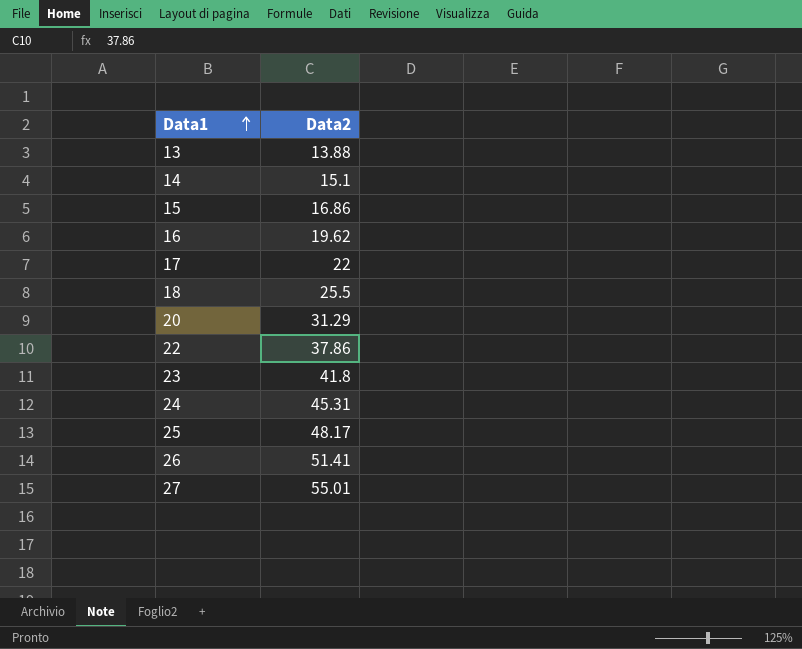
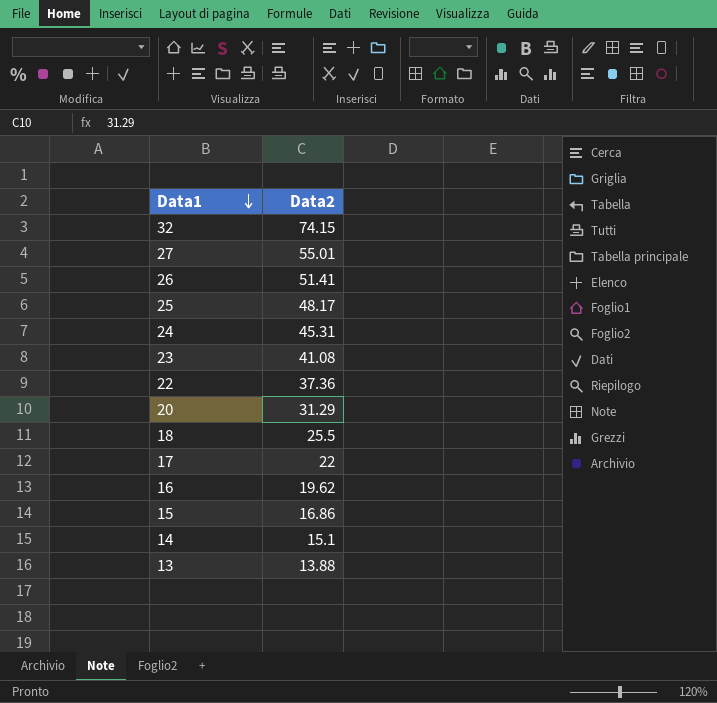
row order: Data1 ascending -> Data1 descending
row 32: none -> 74.15
23 | Data2: 41.8 -> 41.08
22 | Data2: 37.86 -> 37.36

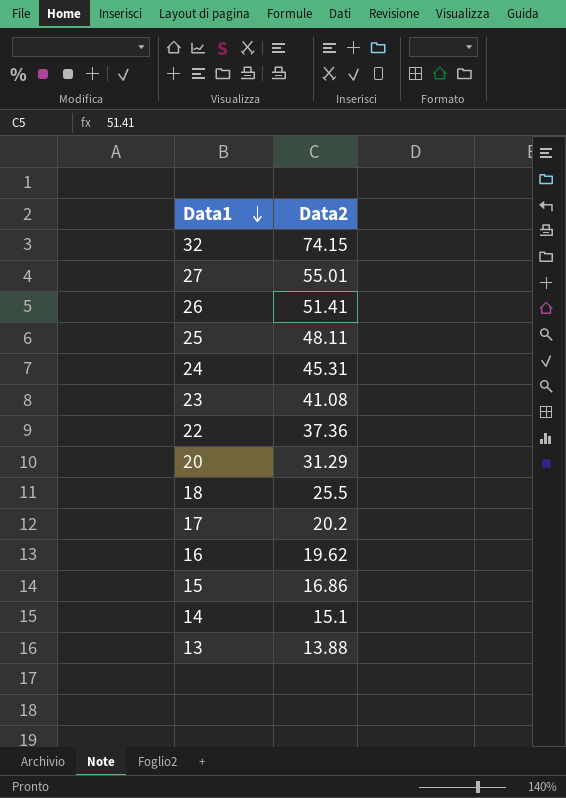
25 | Data2: 48.17 -> 48.11
17 | Data2: 22 -> 20.2

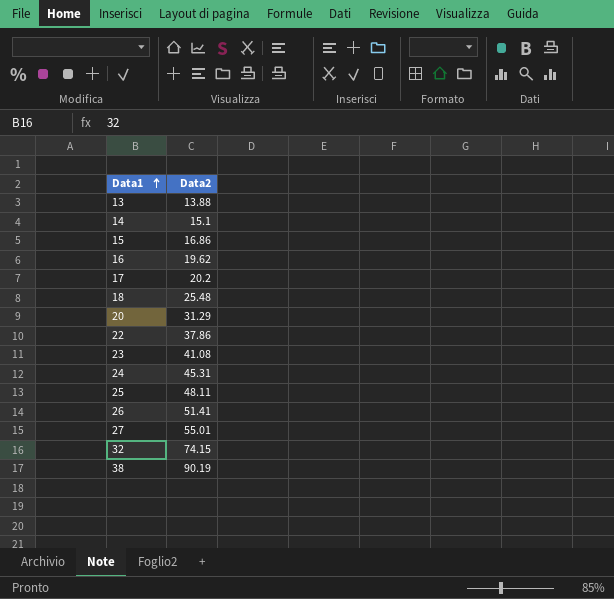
row order: Data1 descending -> Data1 ascending
18 | Data2: 25.5 -> 25.48
22 | Data2: 37.36 -> 37.86
row 38: none -> 90.19

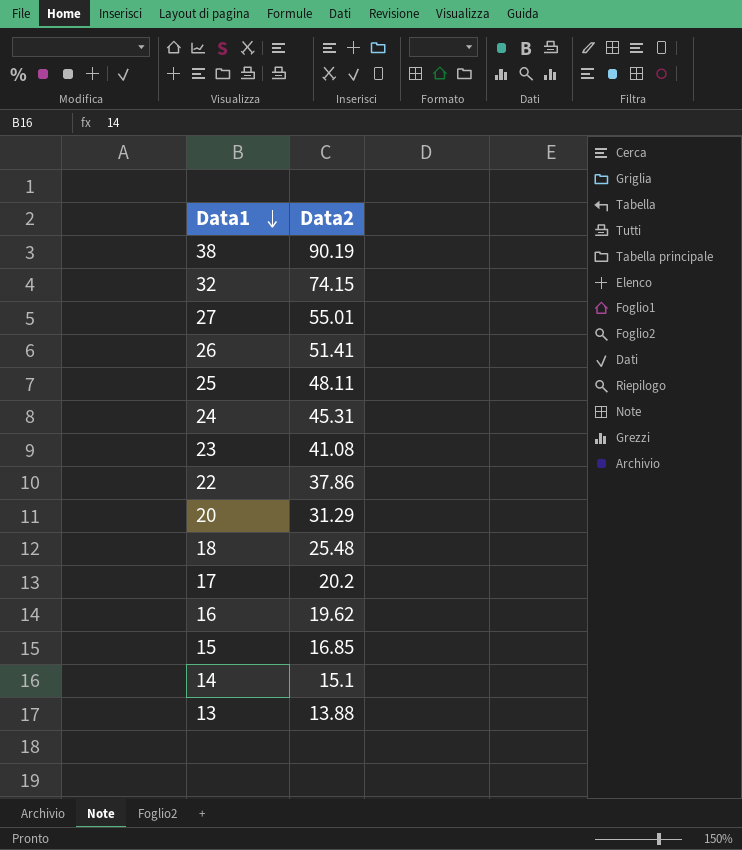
row order: Data1 ascending -> Data1 descending
15 | Data2: 16.86 -> 16.85

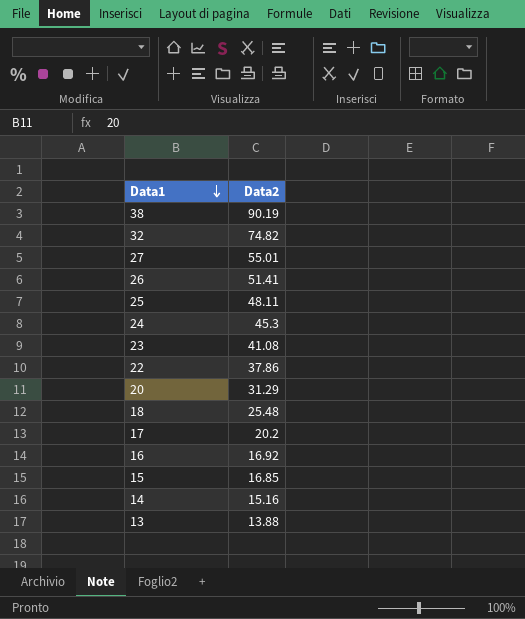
32 | Data2: 74.15 -> 74.82
24 | Data2: 45.31 -> 45.3
16 | Data2: 19.62 -> 16.92
14 | Data2: 15.1 -> 15.16

